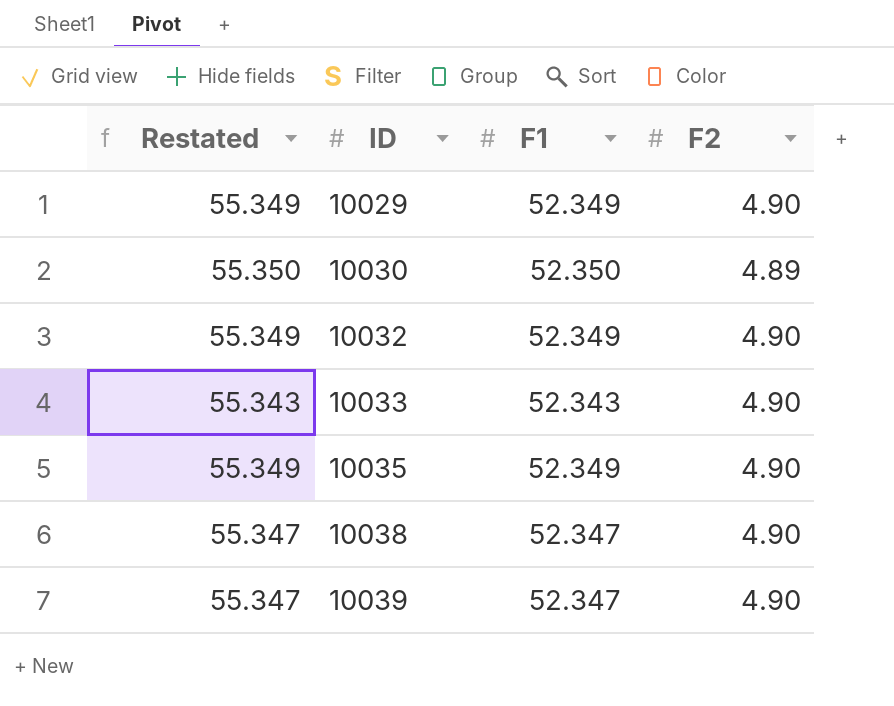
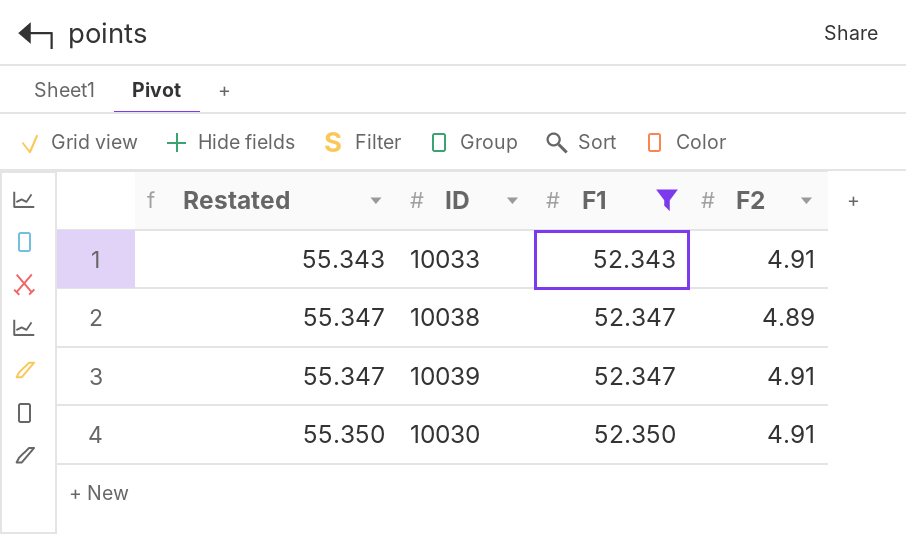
filter: none -> F1 != 52.349
row order: ID ascending -> Restated ascending
10033 | F2: 4.90 -> 4.91
10038 | F2: 4.90 -> 4.89
10039 | F2: 4.90 -> 4.91
10030 | F2: 4.89 -> 4.91

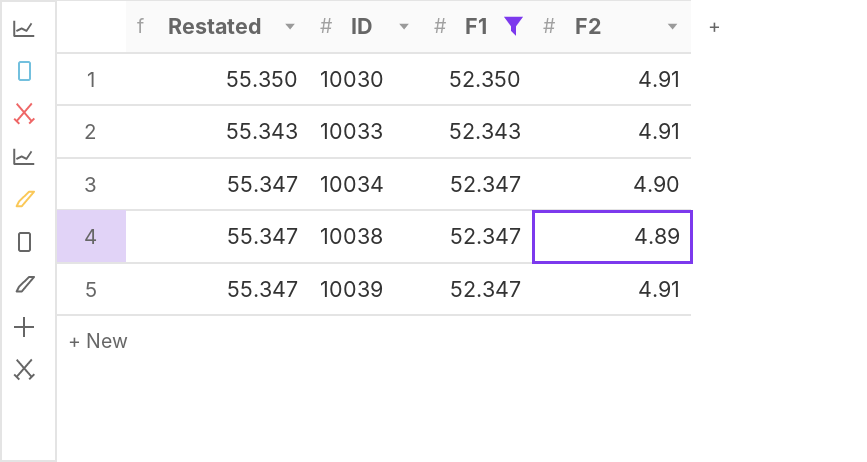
row order: Restated ascending -> ID ascending
row 10034: none -> 55.347 | 52.347 | 4.90

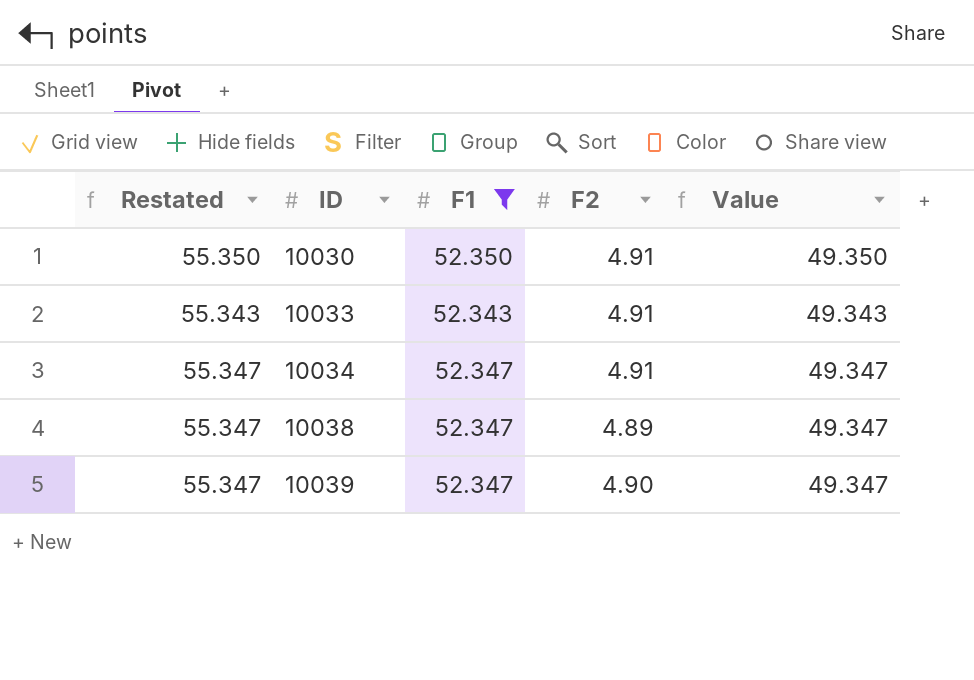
column Value | formula: none -> [F1] - 3
10034 | F2: 4.90 -> 4.91
10039 | F2: 4.91 -> 4.90

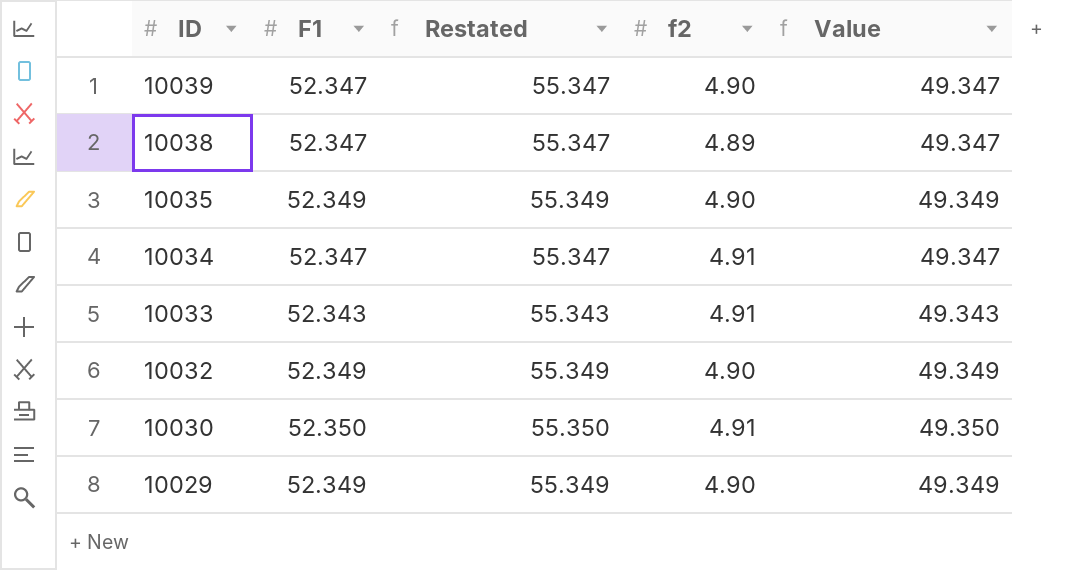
filter: F1 != 52.349 -> none
row order: ID ascending -> ID descending
column Restated | position: 1 -> 3
column name: F2 -> f2

